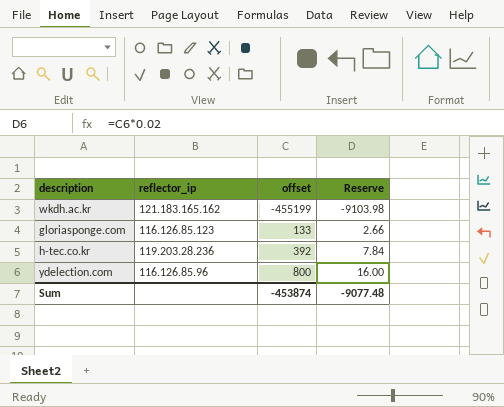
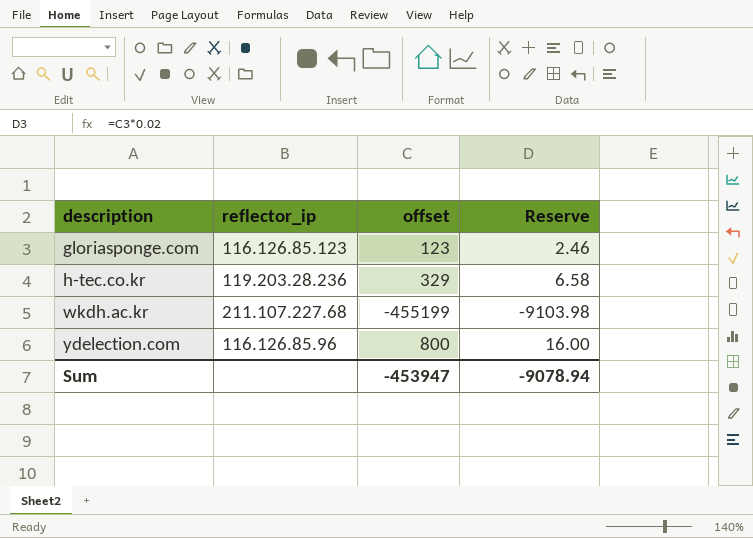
row order: offset ascending -> description ascending
gloriasponge.com | offset: 133 -> 123
gloriasponge.com | Reserve: 2.66 -> 2.46
h-tec.co.kr | offset: 392 -> 329
h-tec.co.kr | Reserve: 7.84 -> 6.58
wkdh.ac.kr | reflector_ip: 121.183.165.162 -> 211.107.227.68
Sum | offset: -453874 -> -453947
Sum | Reserve: -9077.48 -> -9078.94

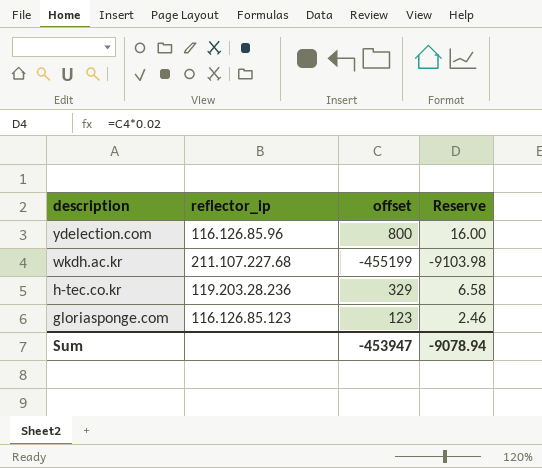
row order: description ascending -> description descending

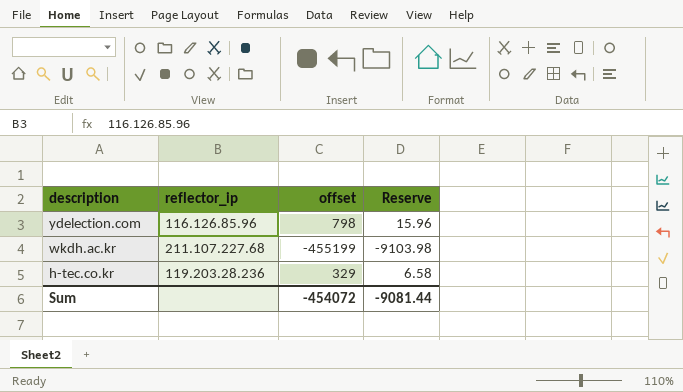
row gloriasponge.com: 116.126.85.123 | 123 | 2.46 -> none
ydelection.com | offset: 800 -> 798
ydelection.com | Reserve: 16.00 -> 15.96
Sum | offset: -453947 -> -454072
Sum | Reserve: -9078.94 -> -9081.44

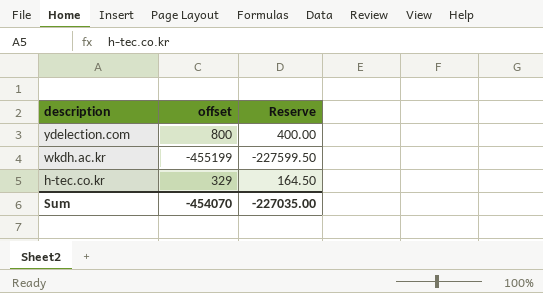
column reflector_ip | position: 2 -> none
column Reserve | formula: [offset] * 0.02 -> [offset] * 0.5
ydelection.com | offset: 798 -> 800
Sum | offset: -454072 -> -454070
Sum | Reserve: -9081.44 -> -227035.00

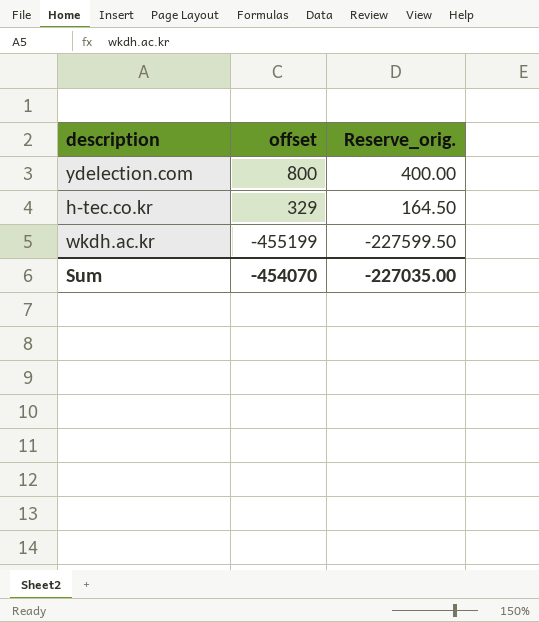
row order: description descending -> offset descending
column name: Reserve -> Reserve_orig.

